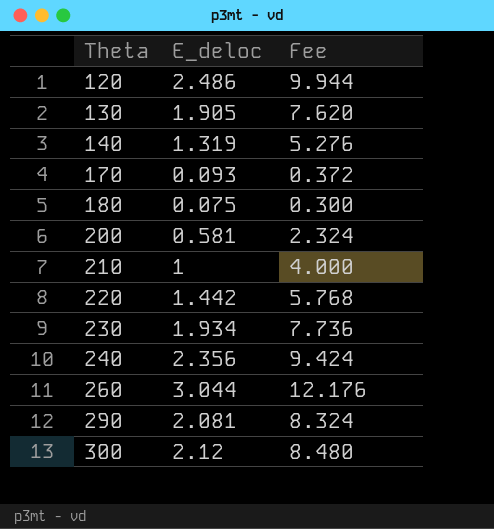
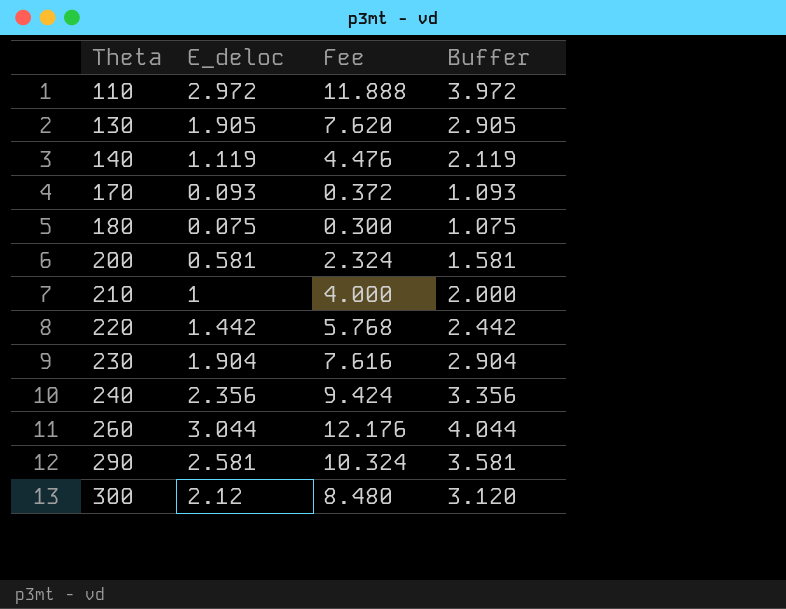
column Buffer | formula: none -> [E_deloc] + 1
row 120: 2.486 | 9.944 -> none
row 110: none -> 2.972 | 11.888 | 3.972
140 | E_deloc: 1.319 -> 1.119
140 | Fee: 5.276 -> 4.476
230 | E_deloc: 1.934 -> 1.904
230 | Fee: 7.736 -> 7.616
290 | E_deloc: 2.081 -> 2.581
290 | Fee: 8.324 -> 10.324

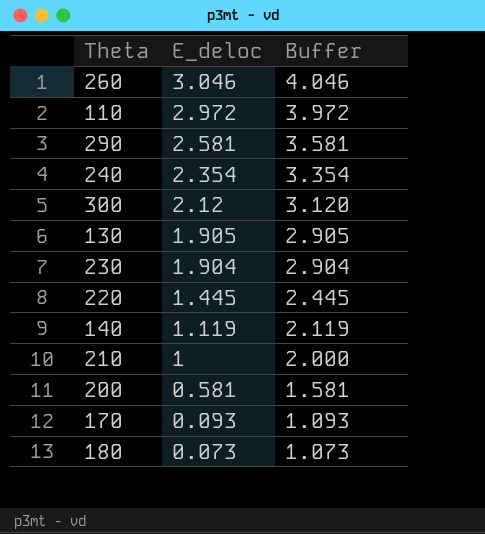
row order: Theta ascending -> E_deloc descending
column Fee | formula: [E_deloc] * 4 -> none
260 | E_deloc: 3.044 -> 3.046
260 | Buffer: 4.044 -> 4.046
240 | E_deloc: 2.356 -> 2.354
240 | Buffer: 3.356 -> 3.354
220 | E_deloc: 1.442 -> 1.445
220 | Buffer: 2.442 -> 2.445
180 | E_deloc: 0.075 -> 0.073
180 | Buffer: 1.075 -> 1.073

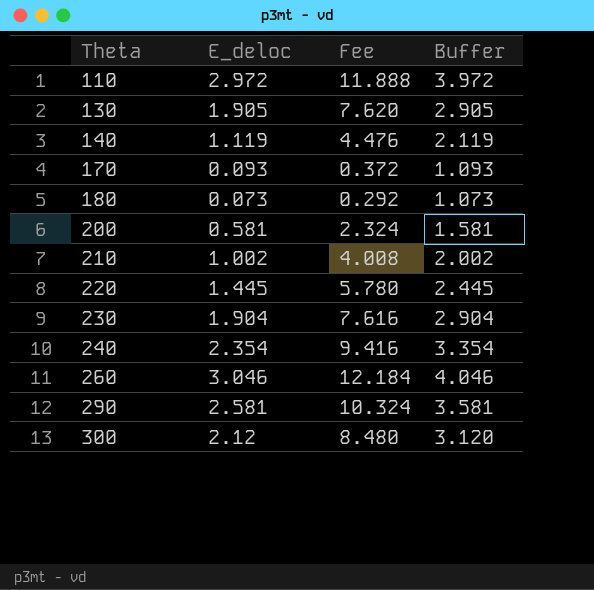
row order: E_deloc descending -> Theta ascending
column Fee | formula: none -> [E_deloc] * 4
210 | E_deloc: 1 -> 1.002
210 | Buffer: 2.000 -> 2.002

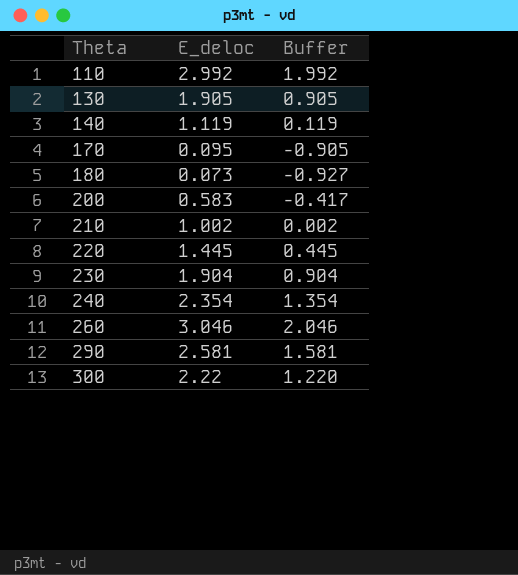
column Fee | formula: [E_deloc] * 4 -> none
column Buffer | formula: [E_deloc] + 1 -> [E_deloc] - 1
110 | E_deloc: 2.972 -> 2.992
170 | E_deloc: 0.093 -> 0.095
200 | E_deloc: 0.581 -> 0.583
300 | E_deloc: 2.12 -> 2.22

